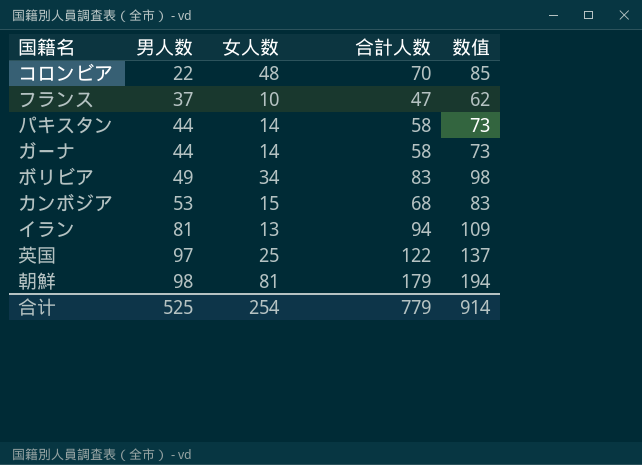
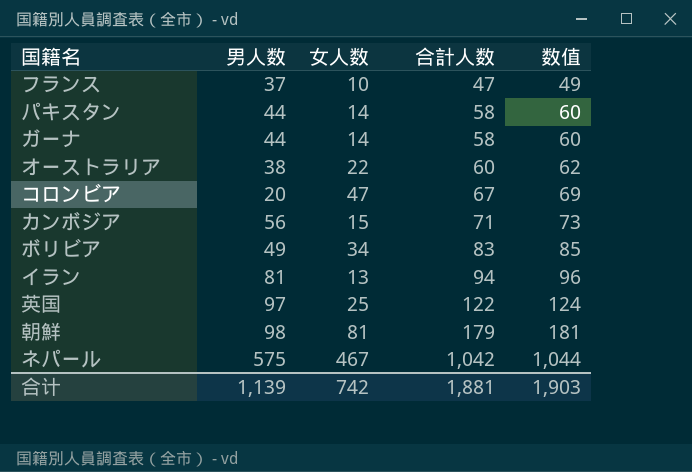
row order: 男人数 ascending -> 合計人数 ascending
column 数值 | formula: [合計人数] + 15 -> [合計人数] + 2
row オーストラリア: none -> 38 | 22 | 60 | 62
コロンビア | 男人数: 22 -> 20
コロンビア | 女人数: 48 -> 47
コロンビア | 合計人数: 70 -> 67
カンボジア | 男人数: 53 -> 56
カンボジア | 合計人数: 68 -> 71
row ネパール: none -> 575 | 467 | 1,042 | 1,044
合计 | 男人数: 525 -> 1,139
合计 | 女人数: 254 -> 742
合计 | 合計人数: 779 -> 1,881
合计 | 数值: 914 -> 1,903

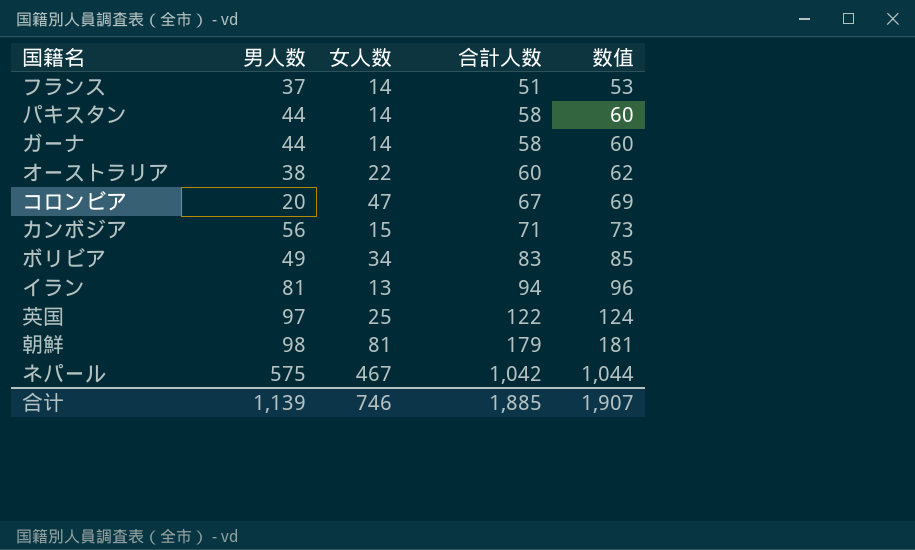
フランス | 女人数: 10 -> 14
フランス | 合計人数: 47 -> 51
フランス | 数值: 49 -> 53
合计 | 女人数: 742 -> 746
合计 | 合計人数: 1,881 -> 1,885
合计 | 数值: 1,903 -> 1,907

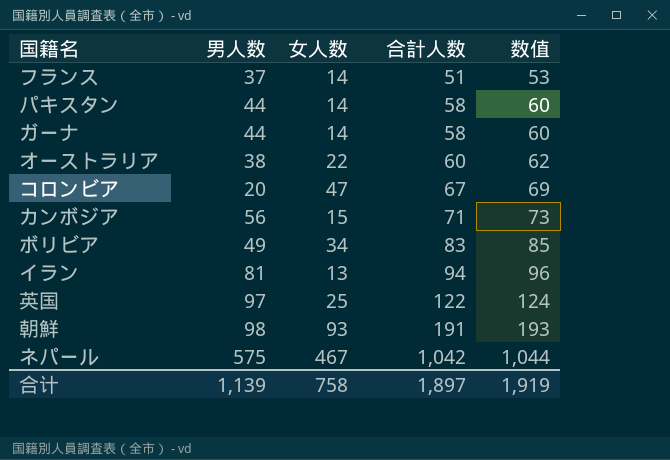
朝鮮 | 女人数: 81 -> 93
朝鮮 | 合計人数: 179 -> 191
朝鮮 | 数值: 181 -> 193
合计 | 女人数: 746 -> 758
合计 | 合計人数: 1,885 -> 1,897
合计 | 数值: 1,907 -> 1,919

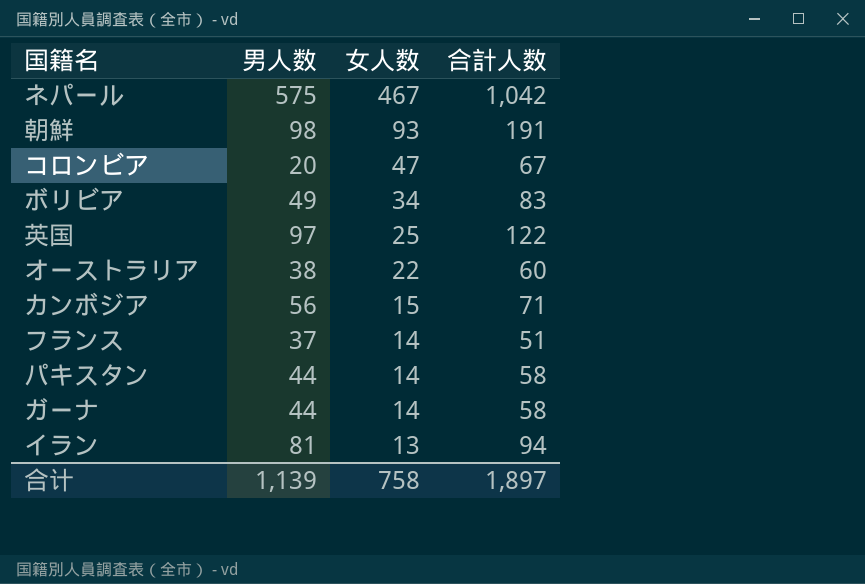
row order: 合計人数 ascending -> 女人数 descending
column 数值 | formula: [合計人数] + 2 -> none

